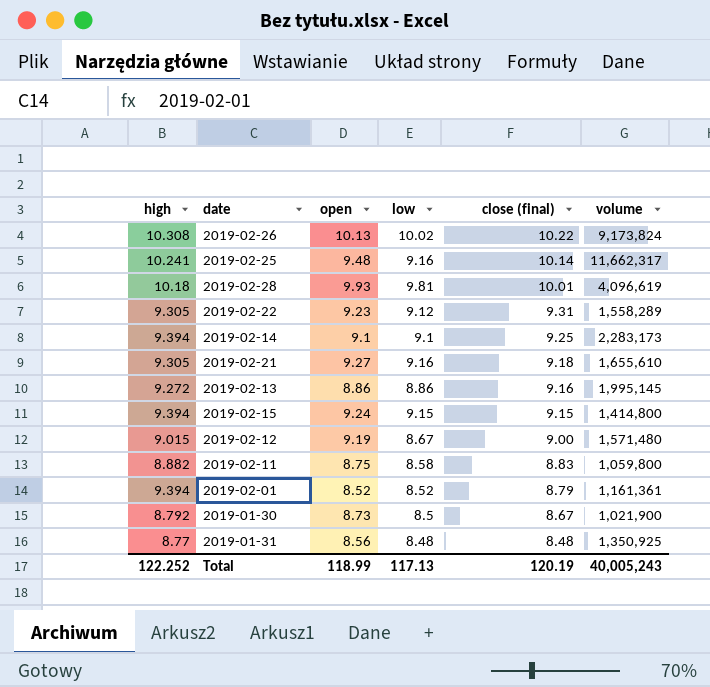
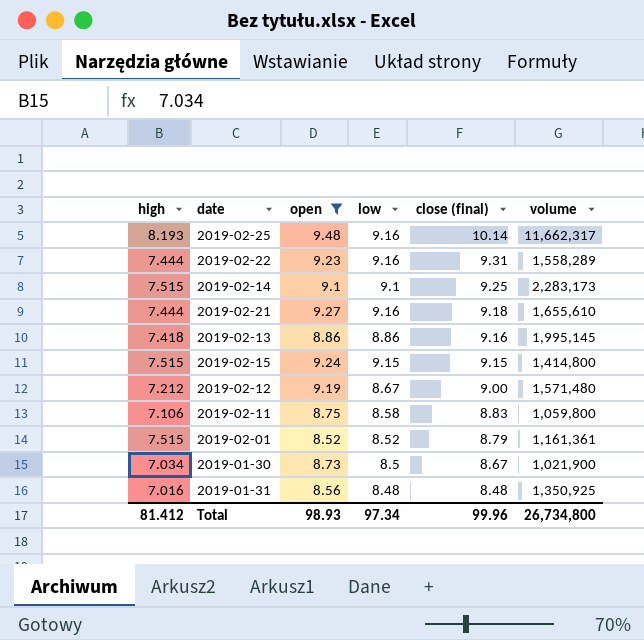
filter: none -> open <= 9.48
2019-02-25 | high: 10.241 -> 8.193
2019-02-22 | high: 9.305 -> 7.444
2019-02-22 | low: 9.12 -> 9.16
2019-02-14 | high: 9.394 -> 7.515
2019-02-21 | high: 9.305 -> 7.444
2019-02-13 | high: 9.272 -> 7.418
2019-02-15 | high: 9.394 -> 7.515
2019-02-12 | high: 9.015 -> 7.212
2019-02-11 | high: 8.882 -> 7.106
2019-02-01 | high: 9.394 -> 7.515
2019-01-30 | high: 8.792 -> 7.034
2019-01-31 | high: 8.77 -> 7.016
Total | high: 122.252 -> 81.412
Total | open: 118.99 -> 98.93
Total | low: 117.13 -> 97.34
Total | close (final): 120.19 -> 99.96
Total | volume: 40,005,243 -> 26,734,800

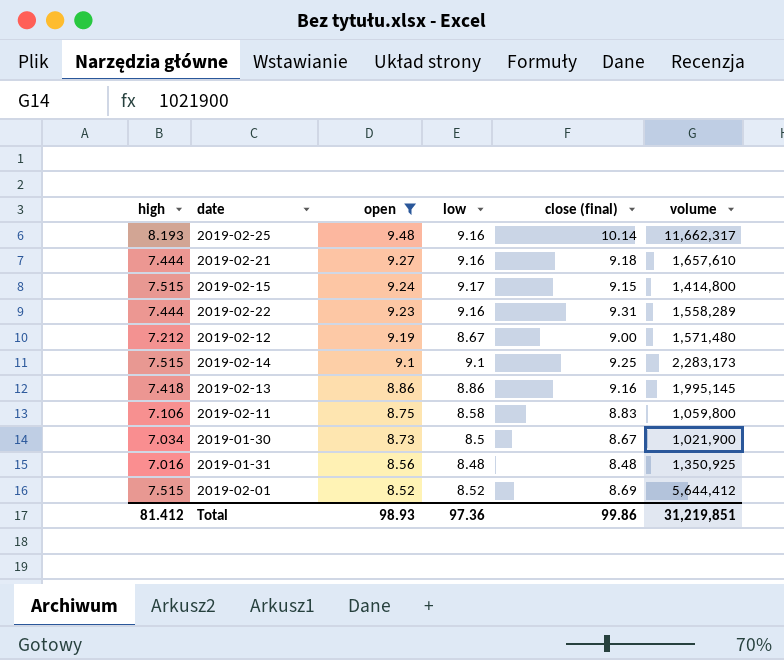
row order: close (final) descending -> open descending
2019-02-21 | volume: 1,655,610 -> 1,657,610
2019-02-15 | low: 9.15 -> 9.17
2019-02-01 | close (final): 8.79 -> 8.69
2019-02-01 | volume: 1,161,361 -> 5,644,412
Total | low: 97.34 -> 97.36
Total | close (final): 99.96 -> 99.86
Total | volume: 26,734,800 -> 31,219,851

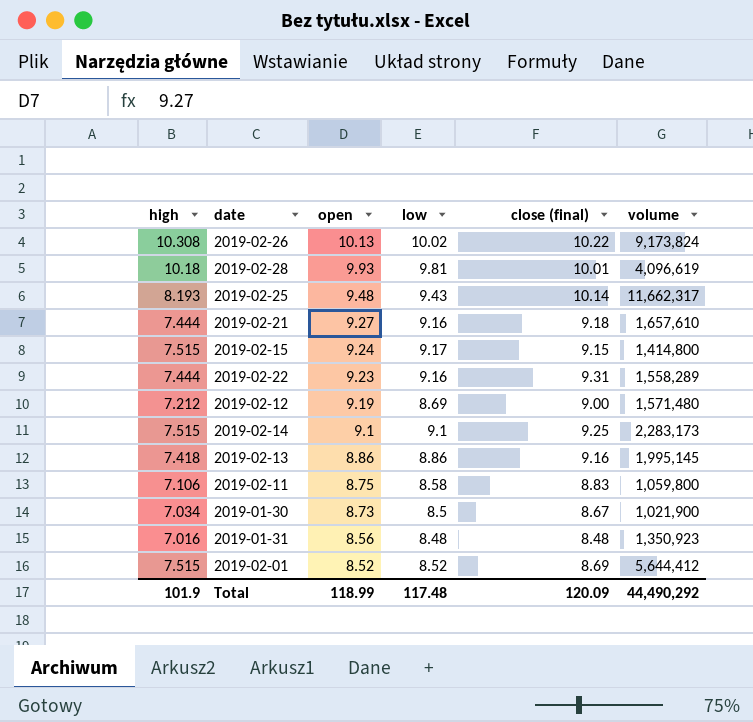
filter: open <= 9.48 -> none
2019-02-25 | low: 9.16 -> 9.43
2019-02-12 | low: 8.67 -> 8.69
2019-01-31 | volume: 1,350,925 -> 1,350,923
Total | high: 81.412 -> 101.9
Total | open: 98.93 -> 118.99
Total | low: 97.36 -> 117.48
Total | close (final): 99.86 -> 120.09
Total | volume: 31,219,851 -> 44,490,292

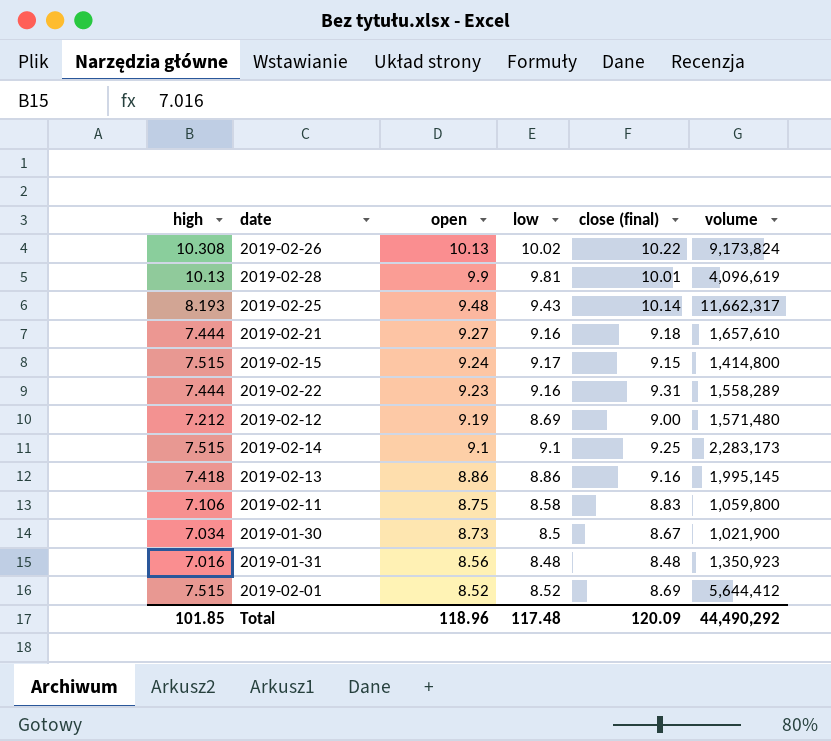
2019-02-28 | high: 10.18 -> 10.13
2019-02-28 | open: 9.93 -> 9.9
Total | high: 101.9 -> 101.85
Total | open: 118.99 -> 118.96

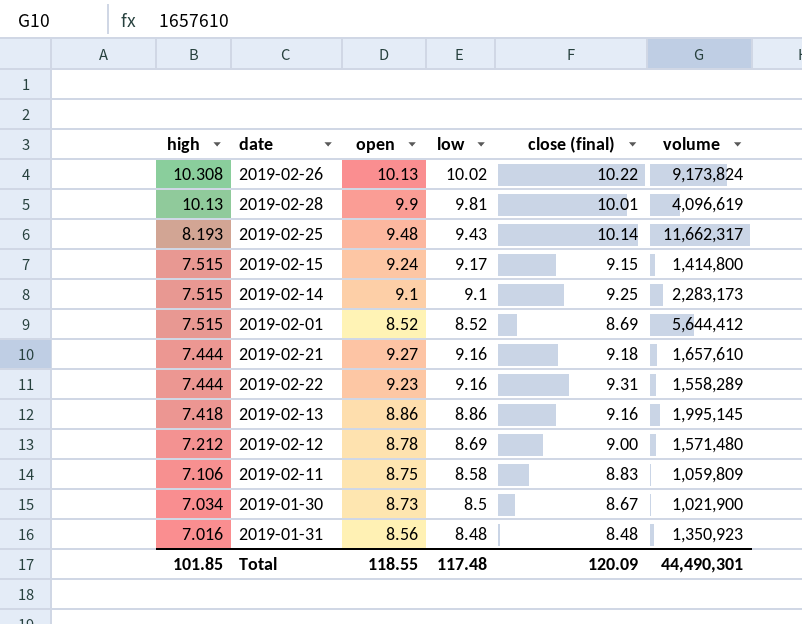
row order: open descending -> high descending
2019-02-12 | open: 9.19 -> 8.78
2019-02-11 | volume: 1,059,800 -> 1,059,809
Total | open: 118.96 -> 118.55
Total | volume: 44,490,292 -> 44,490,301

